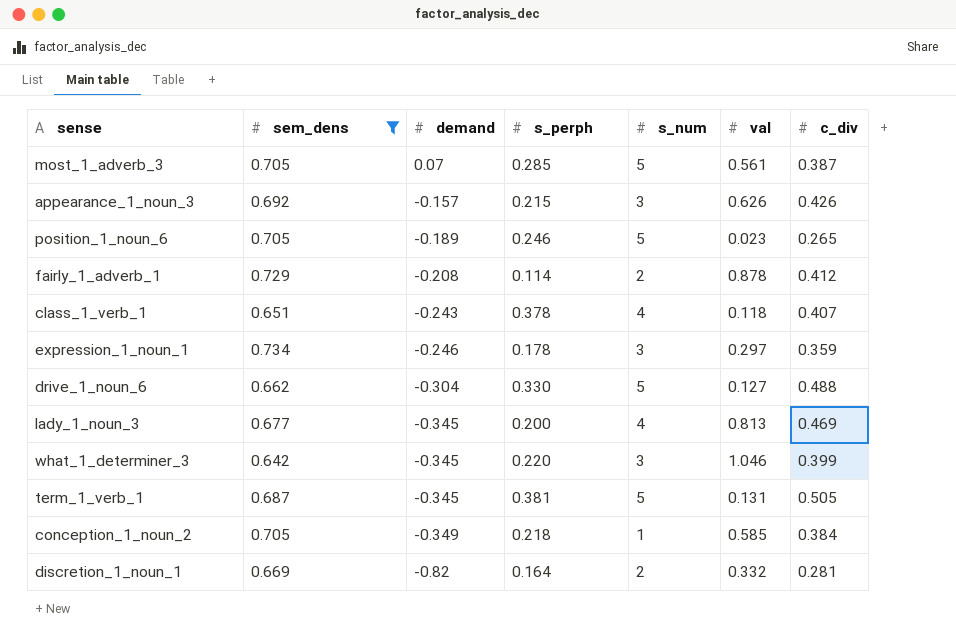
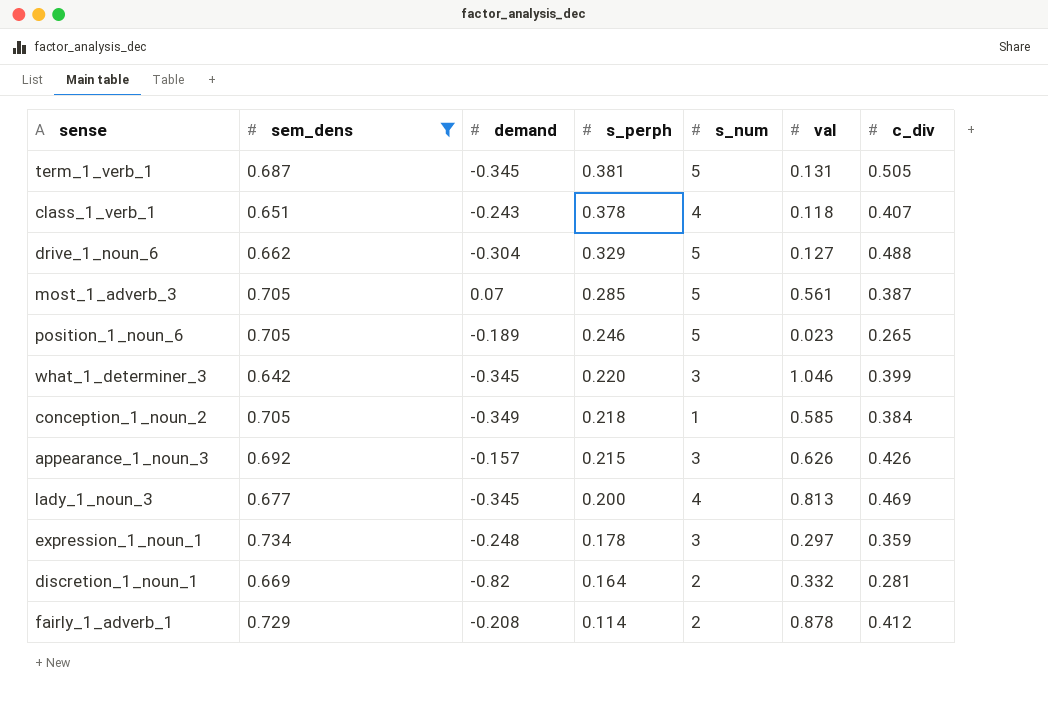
row order: demand descending -> s_perph descending
drive_1_noun_6 | s_perph: 0.330 -> 0.329
expression_1_noun_1 | demand: -0.246 -> -0.248

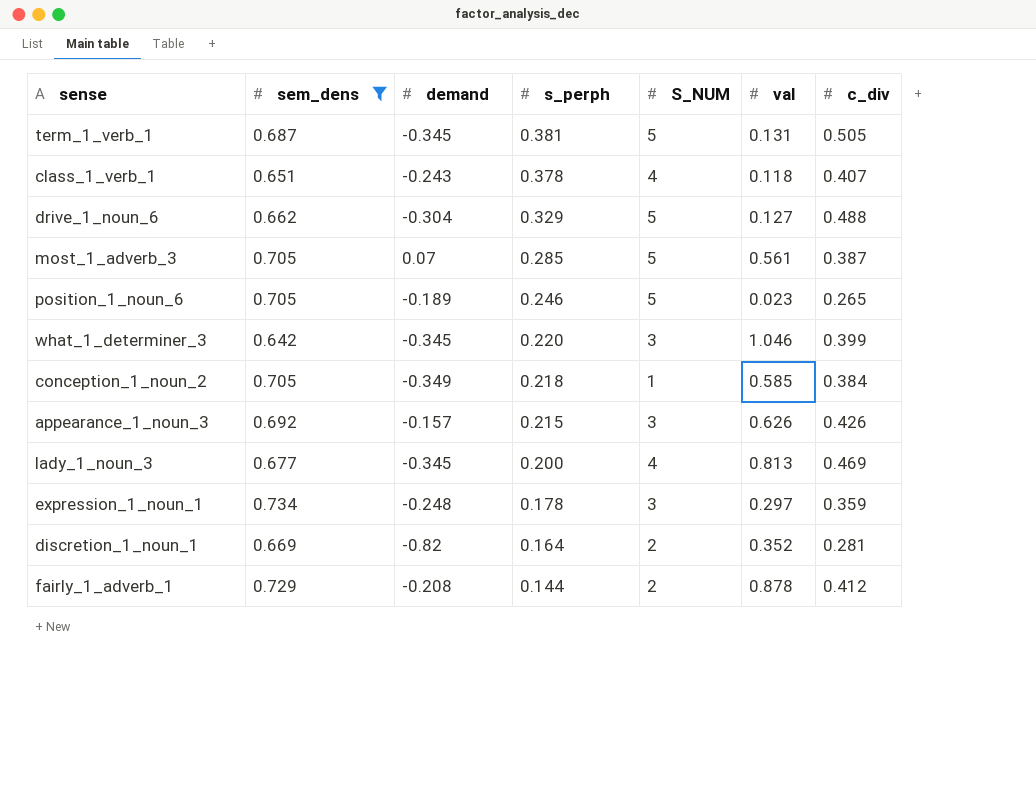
column name: s_num -> S_NUM
discretion_1_noun_1 | val: 0.332 -> 0.352
fairly_1_adverb_1 | s_perph: 0.114 -> 0.144

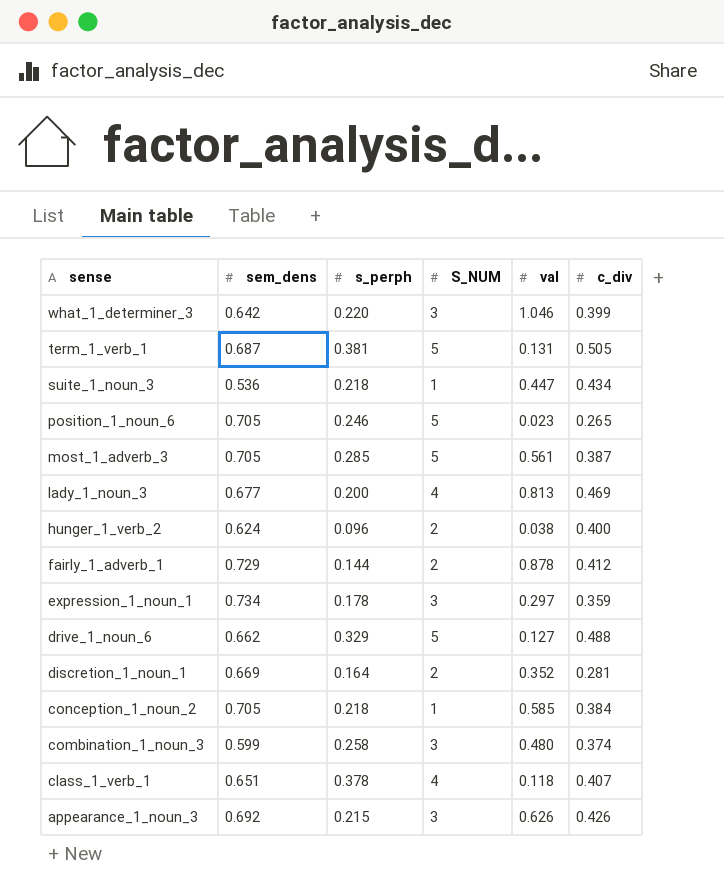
filter: sem_dens >= 0.642 -> none
row order: s_perph descending -> sense descending
column demand | position: 3 -> none

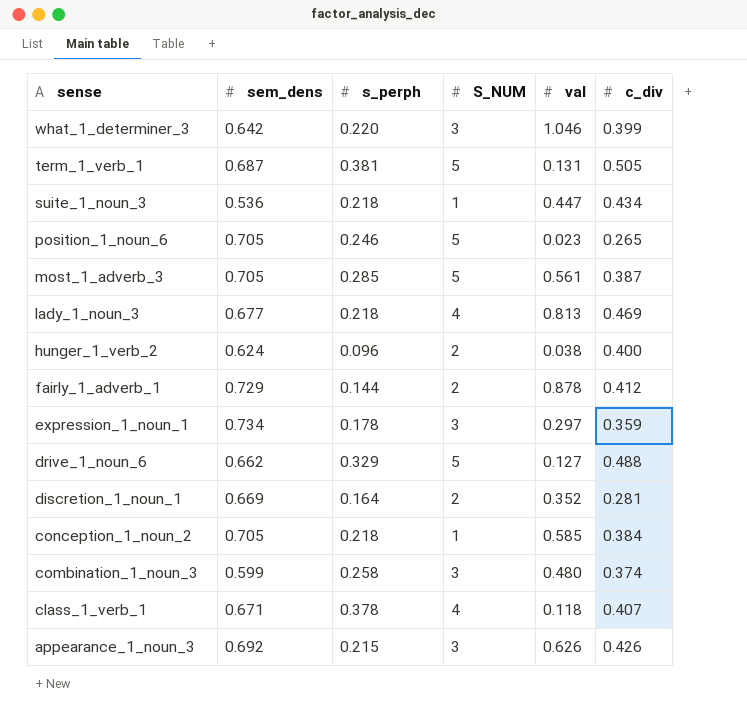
lady_1_noun_3 | s_perph: 0.200 -> 0.218
class_1_verb_1 | sem_dens: 0.651 -> 0.671

